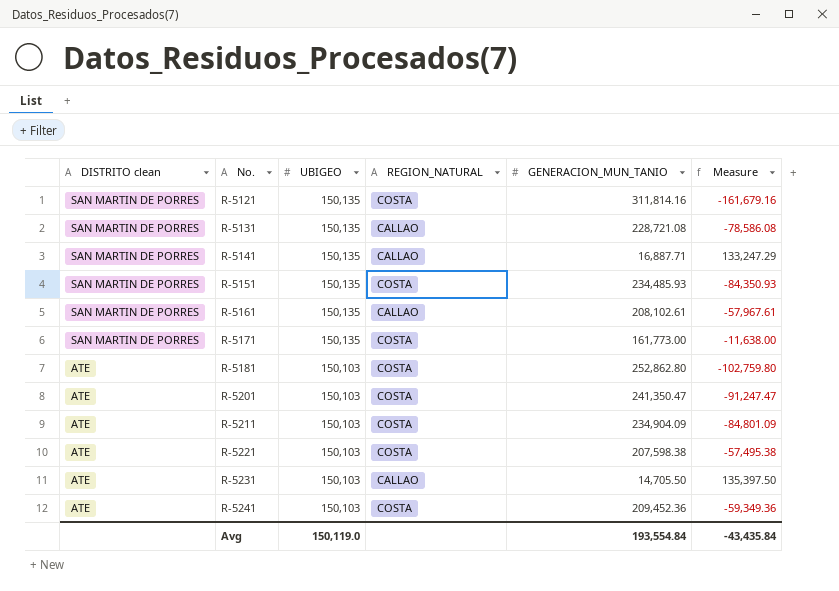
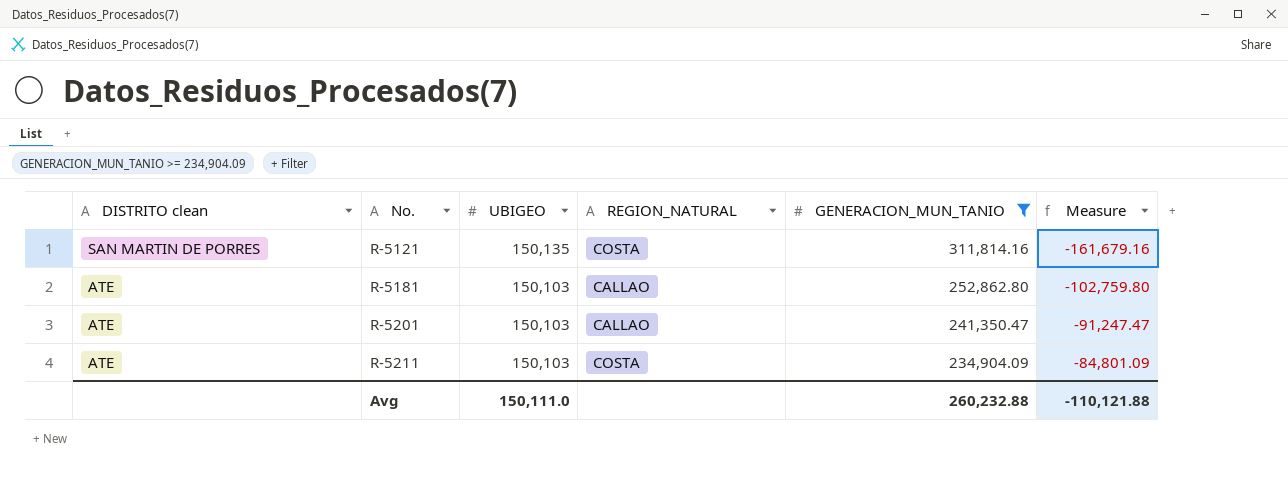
filter: none -> GENERACION_MUN_TANIO >= 234,904.09
R-5181 | REGION_NATURAL: COSTA -> CALLAO
R-5201 | REGION_NATURAL: COSTA -> CALLAO
Avg | UBIGEO: 150,119.0 -> 150,111.0
Avg | GENERACION_MUN_TANIO: 193,554.84 -> 260,232.88
Avg | Measure: -43,435.84 -> -110,121.88

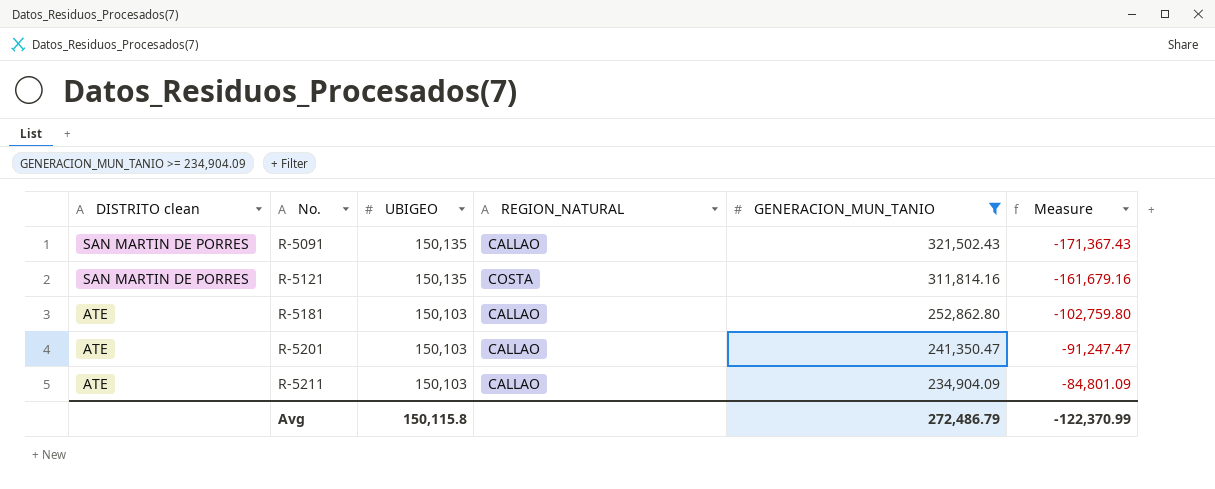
row R-5091: none -> SAN MARTIN DE PORRES | 150,135 | CALLAO | 321,502.43 | -171,367.43
R-5211 | REGION_NATURAL: COSTA -> CALLAO
Avg | UBIGEO: 150,111.0 -> 150,115.8
Avg | GENERACION_MUN_TANIO: 260,232.88 -> 272,486.79
Avg | Measure: -110,121.88 -> -122,370.99

